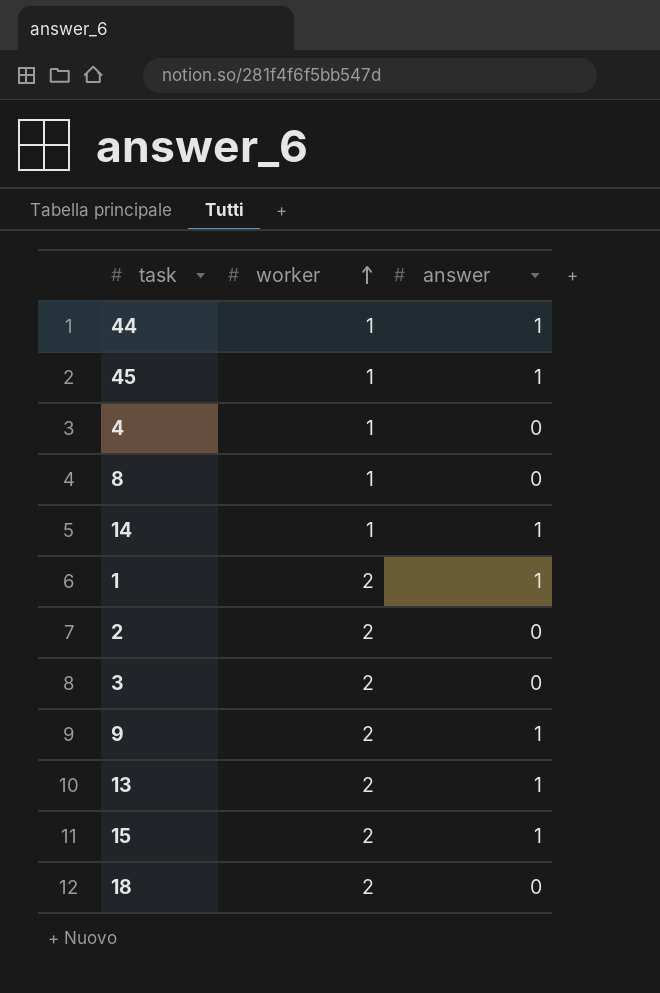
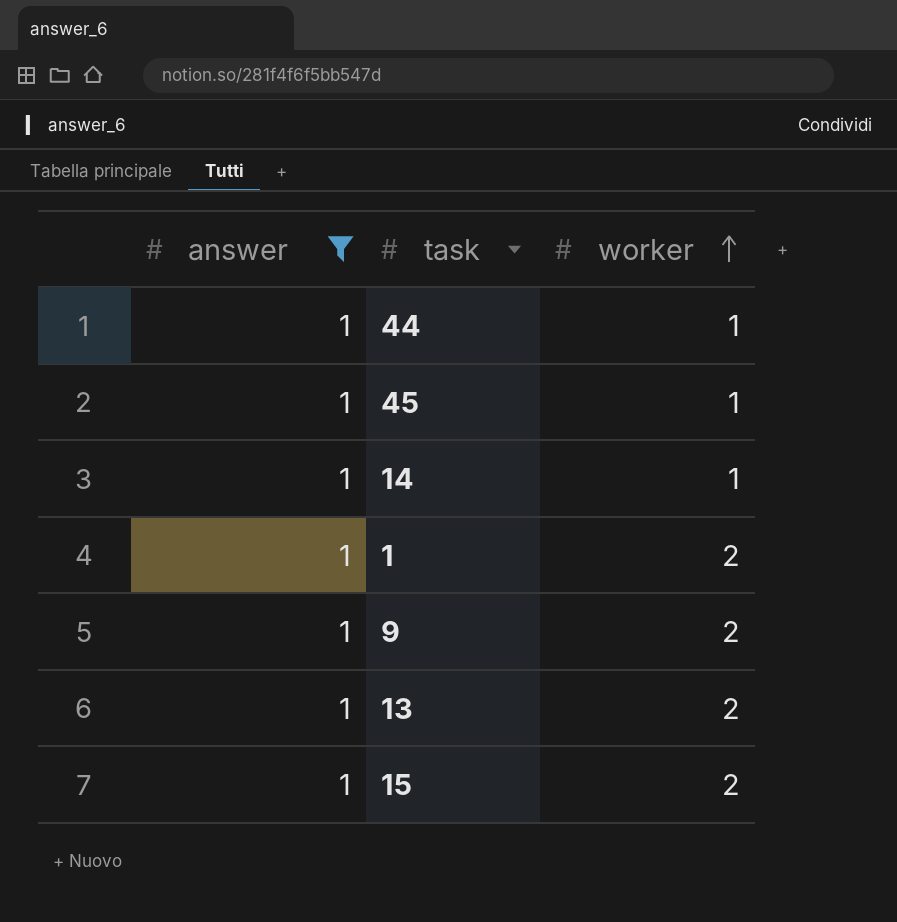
filter: none -> answer = 1
column answer | position: 3 -> 1

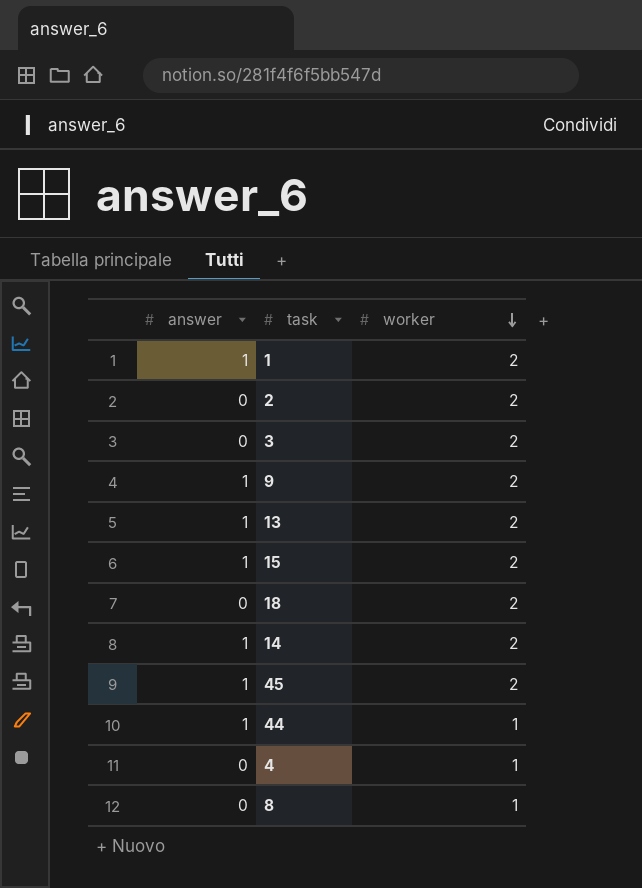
filter: answer = 1 -> none
row order: worker ascending -> worker descending
14 | worker: 1 -> 2
45 | worker: 1 -> 2

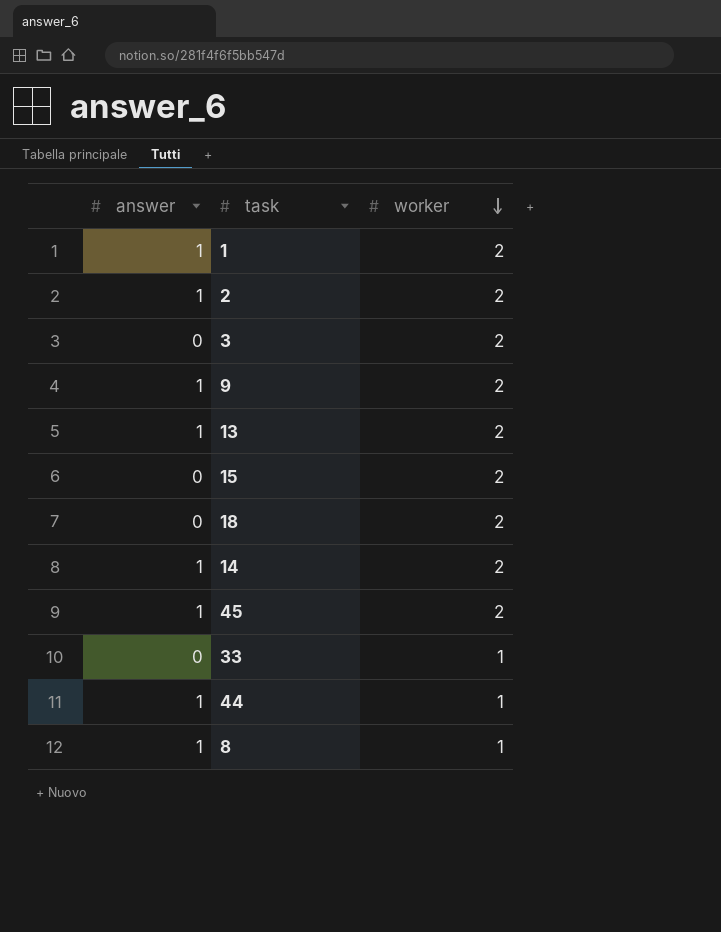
row 4: 0 | 1 -> none
2 | answer: 0 -> 1
15 | answer: 1 -> 0
row 33: none -> 0 | 1
8 | answer: 0 -> 1

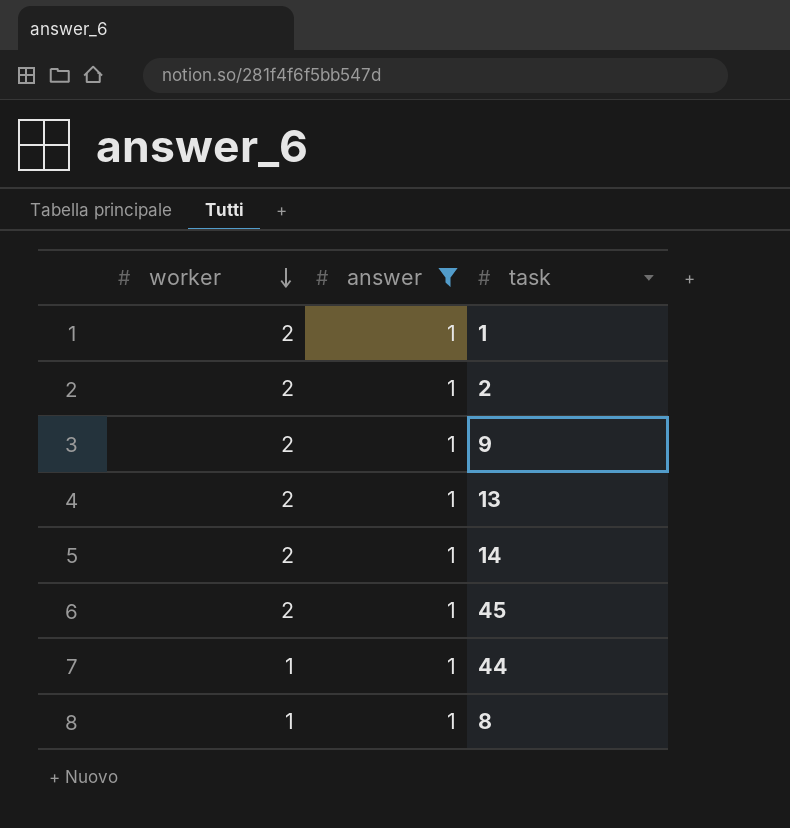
filter: none -> answer = 1
column worker | position: 3 -> 1

